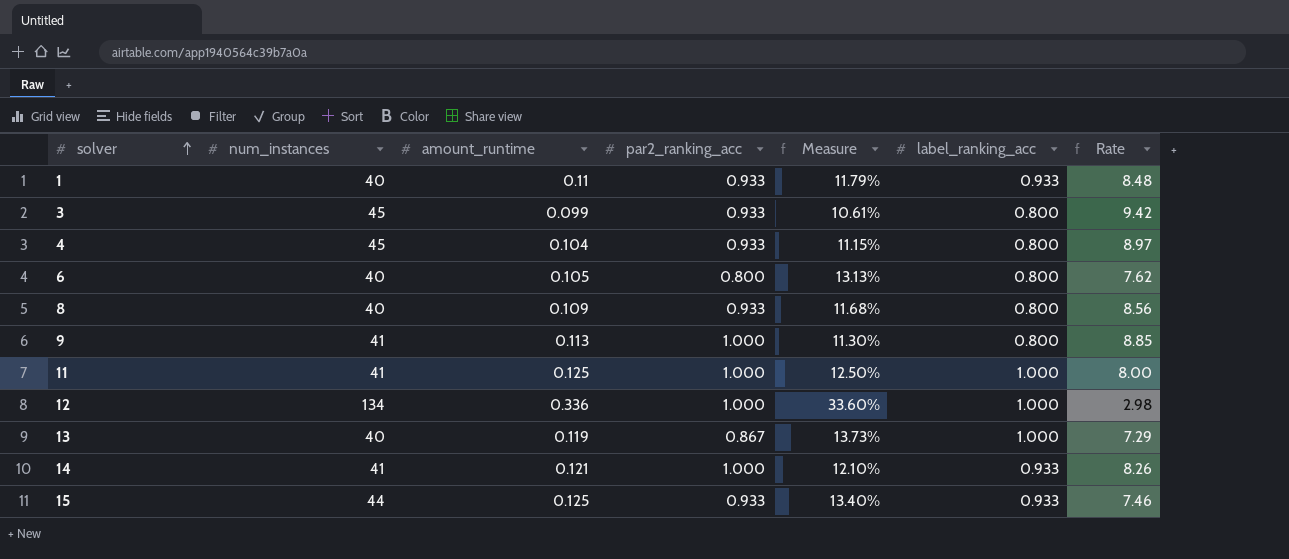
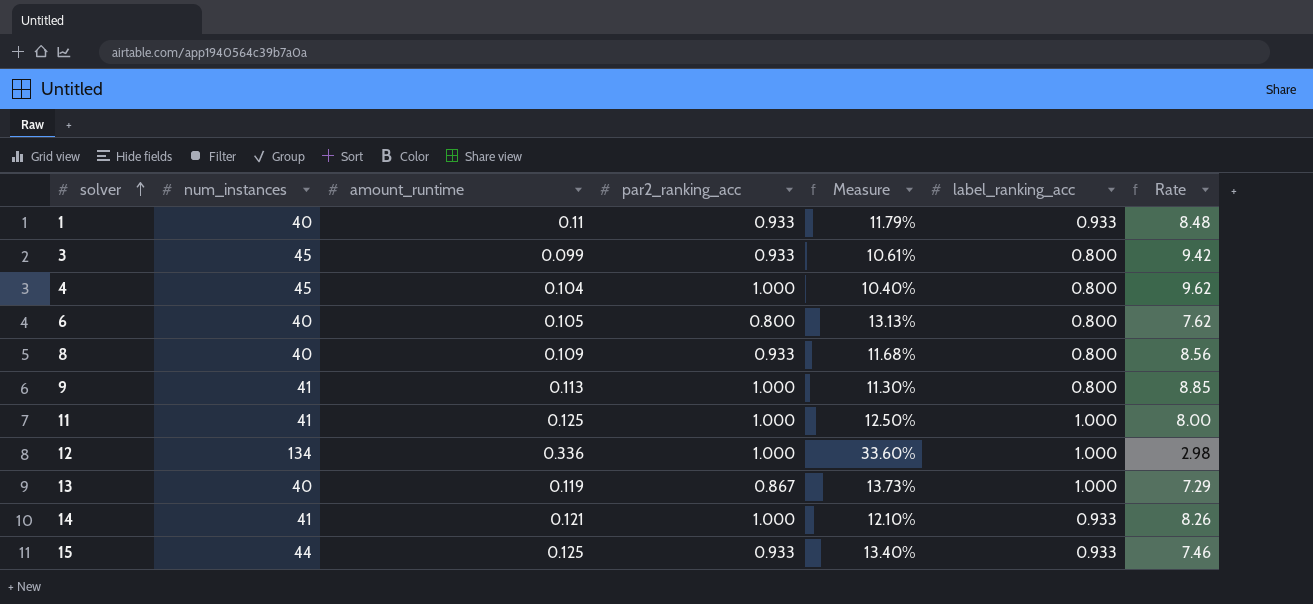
4 | par2_ranking_acc: 0.933 -> 1.000
4 | Measure: 11.15% -> 10.40%
4 | Rate: 8.97 -> 9.62

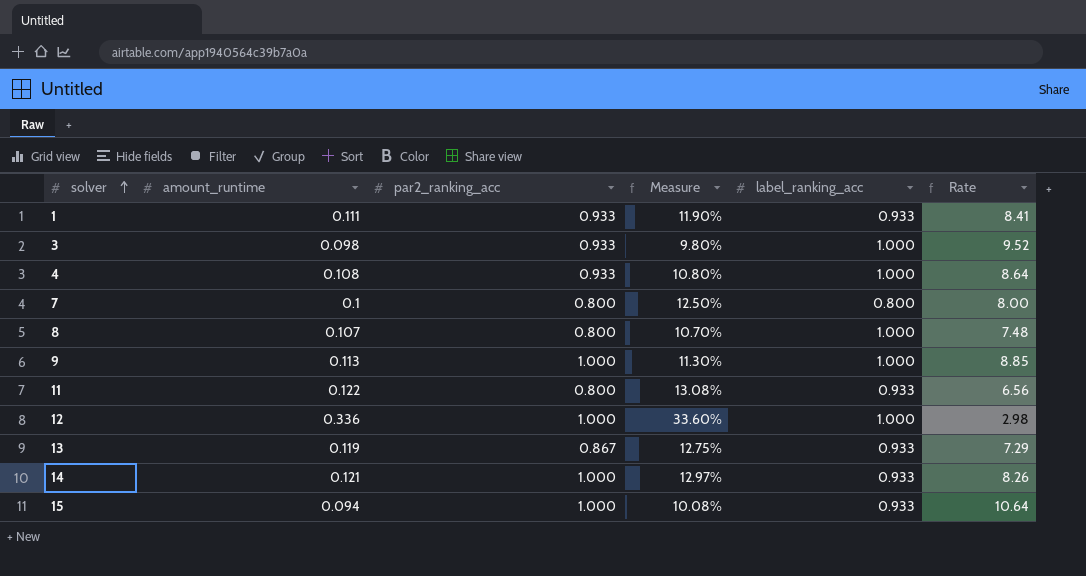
column num_instances | position: 2 -> none
column Measure | formula: [amount_runtime] / [par2_ranking_acc] -> [amount_runtime] / [label_ranking_acc]
row 6: 40 | 0.105 | 0.800 | 13.13% | 0.800 | 7.62 -> none
1 | amount_runtime: 0.11 -> 0.111
1 | Rate: 8.48 -> 8.41
3 | amount_runtime: 0.099 -> 0.098
3 | label_ranking_acc: 0.800 -> 1.000
3 | Rate: 9.42 -> 9.52
4 | amount_runtime: 0.104 -> 0.108
4 | par2_ranking_acc: 1.000 -> 0.933
4 | label_ranking_acc: 0.800 -> 1.000
4 | Rate: 9.62 -> 8.64
row 7: none -> 0.1 | 0.800 | 12.50% | 0.800 | 8.00
8 | amount_runtime: 0.109 -> 0.107
8 | par2_ranking_acc: 0.933 -> 0.800
8 | label_ranking_acc: 0.800 -> 1.000
8 | Rate: 8.56 -> 7.48
9 | label_ranking_acc: 0.800 -> 1.000
11 | amount_runtime: 0.125 -> 0.122
11 | par2_ranking_acc: 1.000 -> 0.800
11 | label_ranking_acc: 1.000 -> 0.933
11 | Rate: 8.00 -> 6.56
13 | label_ranking_acc: 1.000 -> 0.933
15 | amount_runtime: 0.125 -> 0.094
15 | par2_ranking_acc: 0.933 -> 1.000
15 | Rate: 7.46 -> 10.64

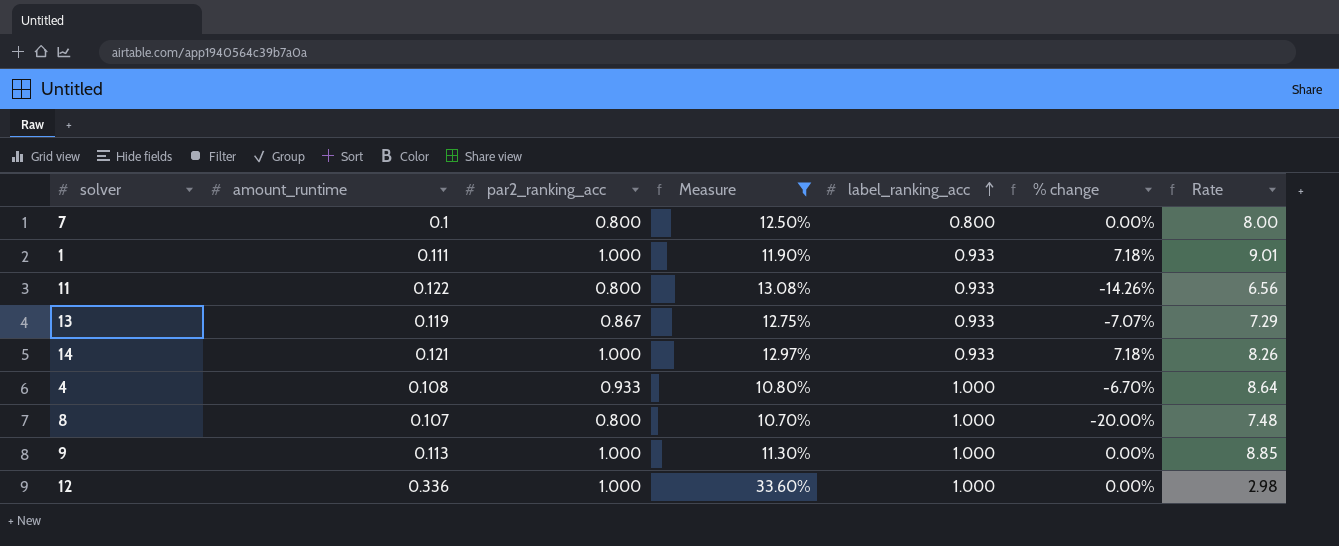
filter: none -> Measure >= 10.70%
row order: solver ascending -> label_ranking_acc ascending
column % change | formula: none -> ([par2_ranking_acc] - [label_ranking_acc]) / [label_ranking_acc]
1 | par2_ranking_acc: 0.933 -> 1.000
1 | Rate: 8.41 -> 9.01

